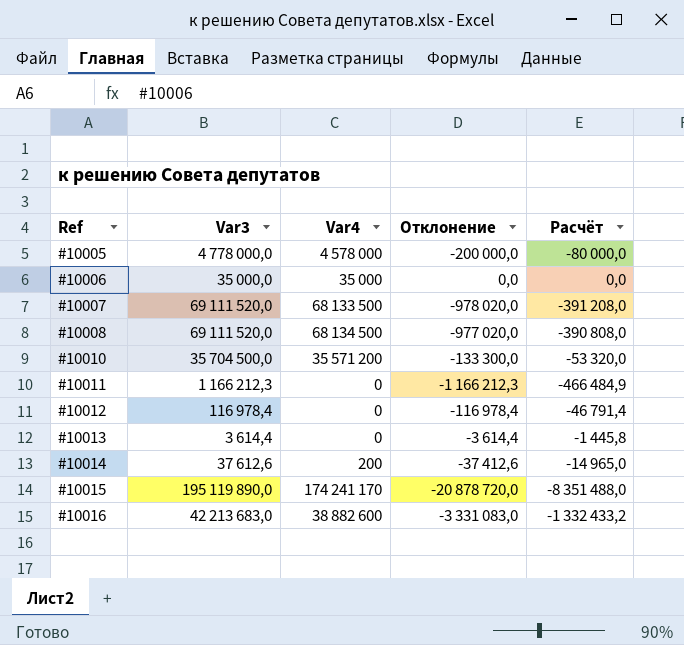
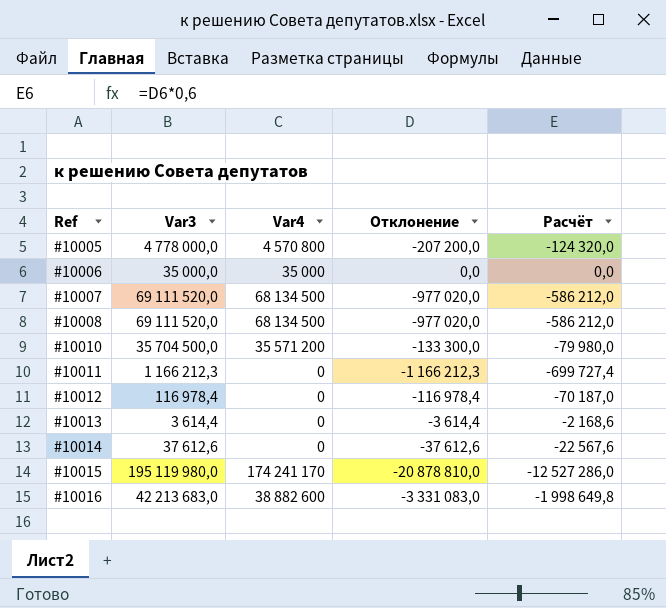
column Расчёт | formula: [Отклонение] * 0,4 -> [Отклонение] * 0,6
#10005 | Var4: 4 578 000 -> 4 570 800
#10005 | Отклонение: -200 000,0 -> -207 200,0
#10007 | Var4: 68 133 500 -> 68 134 500
#10007 | Отклонение: -978 020,0 -> -977 020,0
#10014 | Var4: 200 -> 0
#10014 | Отклонение: -37 412,6 -> -37 612,6
#10015 | Var3: 195 119 890,0 -> 195 119 980,0
#10015 | Отклонение: -20 878 720,0 -> -20 878 810,0

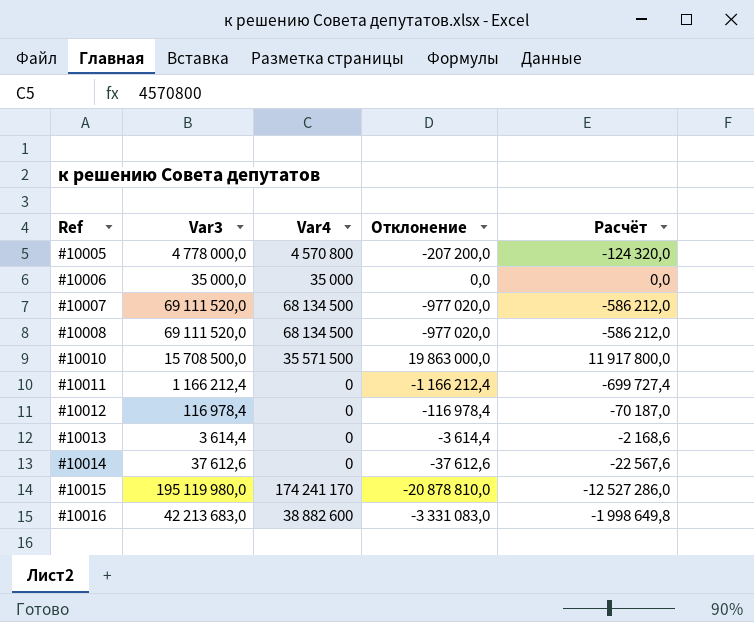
#10010 | Var3: 35 704 500,0 -> 15 708 500,0
#10010 | Var4: 35 571 200 -> 35 571 500
#10010 | Отклонение: -133 300,0 -> 19 863 000,0
#10010 | Расчёт: -79 980,0 -> 11 917 800,0
#10011 | Var3: 1 166 212,3 -> 1 166 212,4
#10011 | Отклонение: -1 166 212,3 -> -1 166 212,4

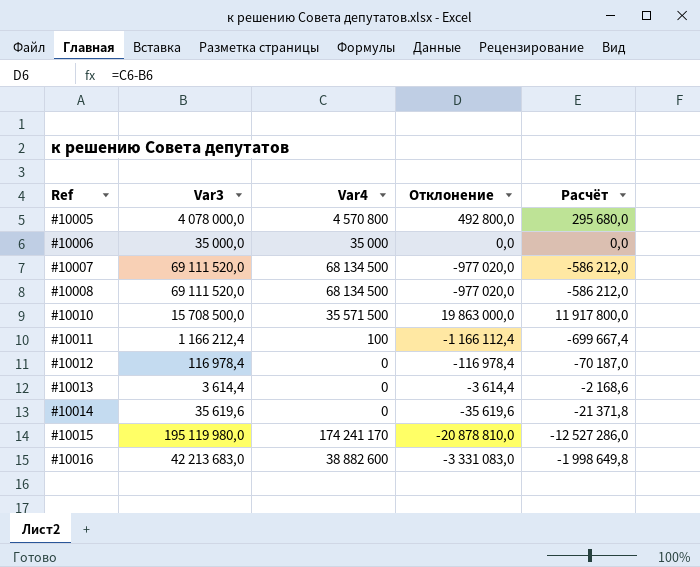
#10005 | Var3: 4 778 000,0 -> 4 078 000,0
#10005 | Отклонение: -207 200,0 -> 492 800,0
#10005 | Расчёт: -124 320,0 -> 295 680,0
#10011 | Var4: 0 -> 100
#10011 | Отклонение: -1 166 212,4 -> -1 166 112,4
#10011 | Расчёт: -699 727,4 -> -699 667,4
#10014 | Var3: 37 612,6 -> 35 619,6
#10014 | Отклонение: -37 612,6 -> -35 619,6
#10014 | Расчёт: -22 567,6 -> -21 371,8

